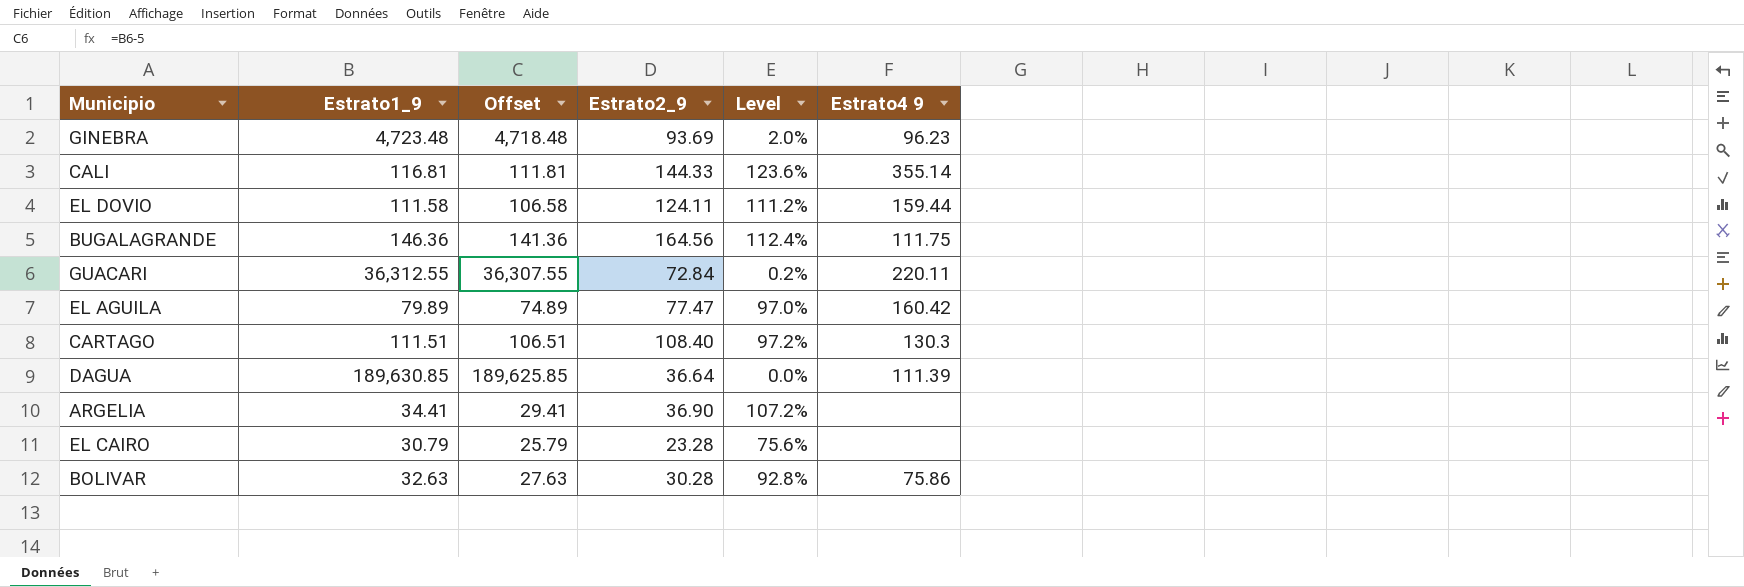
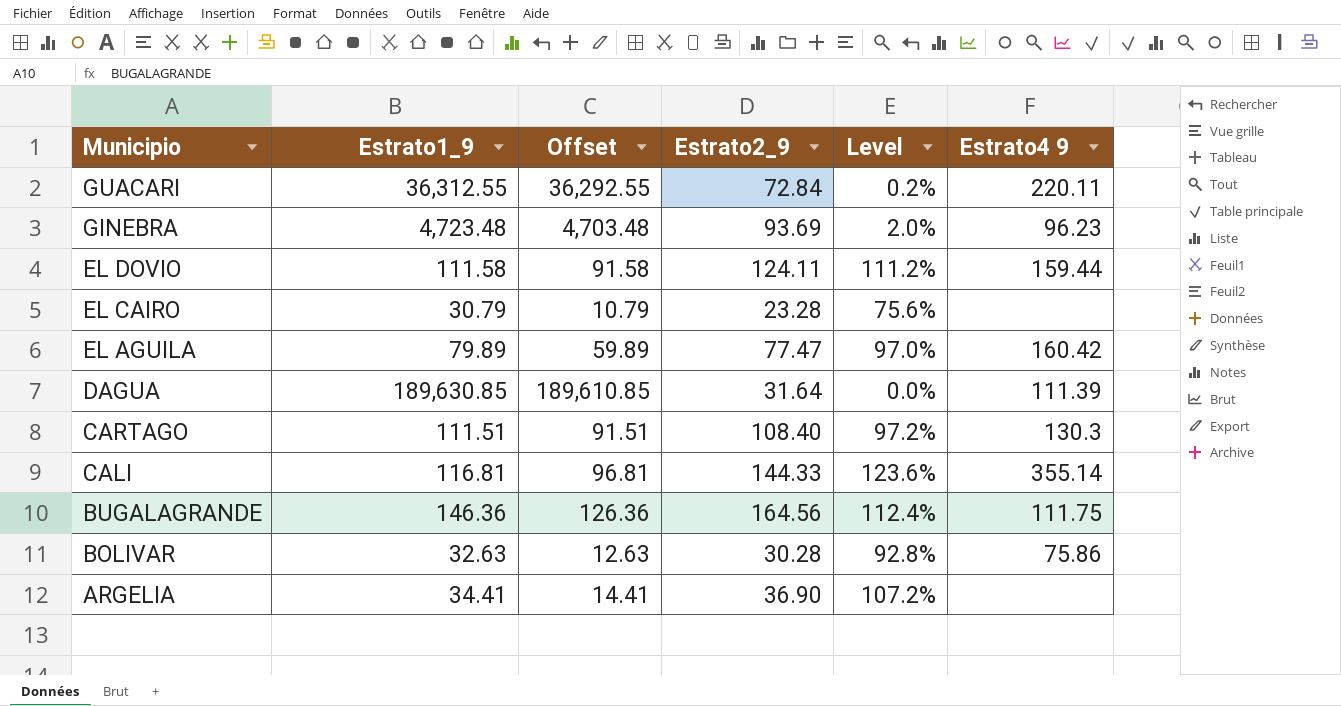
row order: none -> Municipio descending
column Offset | formula: [Estrato1_9] - 5 -> [Estrato1_9] - 20
DAGUA | Estrato2_9: 36.64 -> 31.64

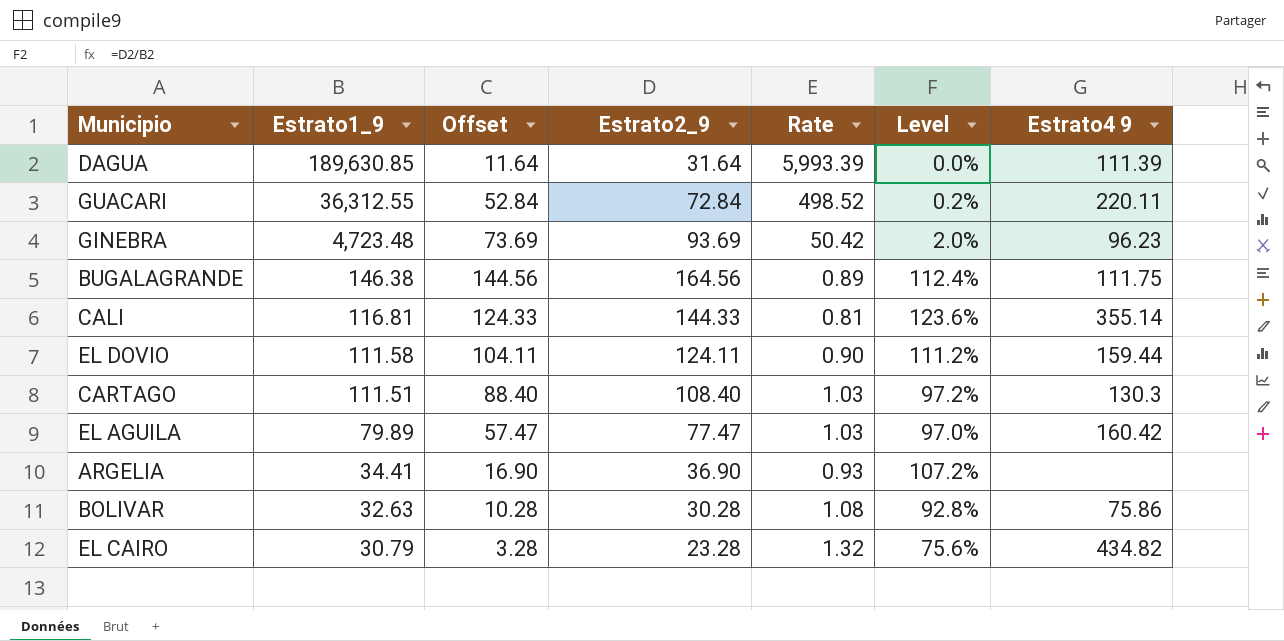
row order: Municipio descending -> Estrato1_9 descending
column Offset | formula: [Estrato1_9] - 20 -> [Estrato2_9] - 20
column Rate | formula: none -> [Estrato1_9] / [Estrato2_9]
BUGALAGRANDE | Estrato1_9: 146.36 -> 146.38
EL CAIRO | Estrato4 9: none -> 434.82

